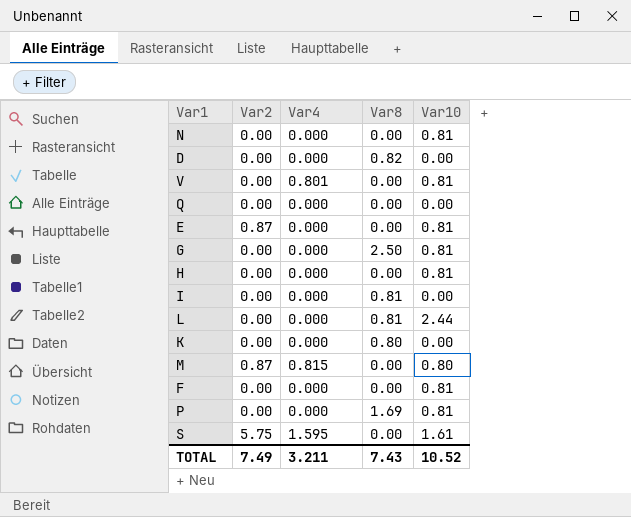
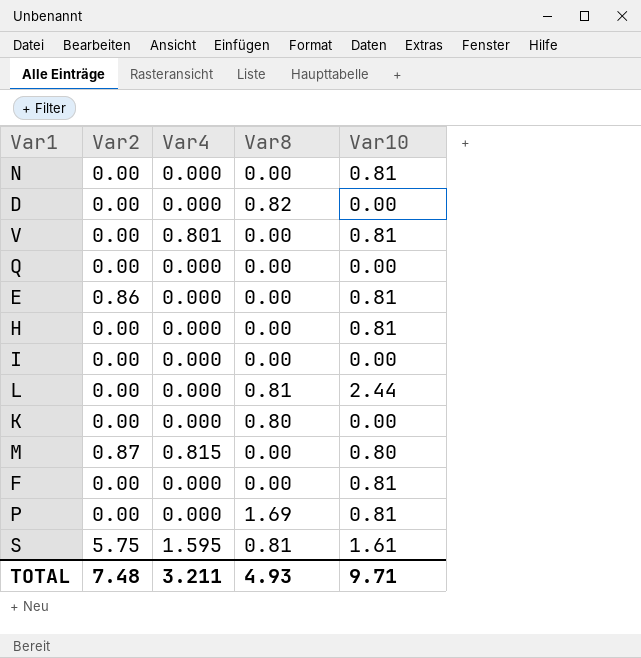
row G: 0.00 | 0.000 | 2.50 | 0.81 -> none
E | Var2: 0.87 -> 0.86
I | Var8: 0.81 -> 0.00
S | Var8: 0.00 -> 0.81
TOTAL | Var2: 7.49 -> 7.48
TOTAL | Var8: 7.43 -> 4.93
TOTAL | Var10: 10.52 -> 9.71

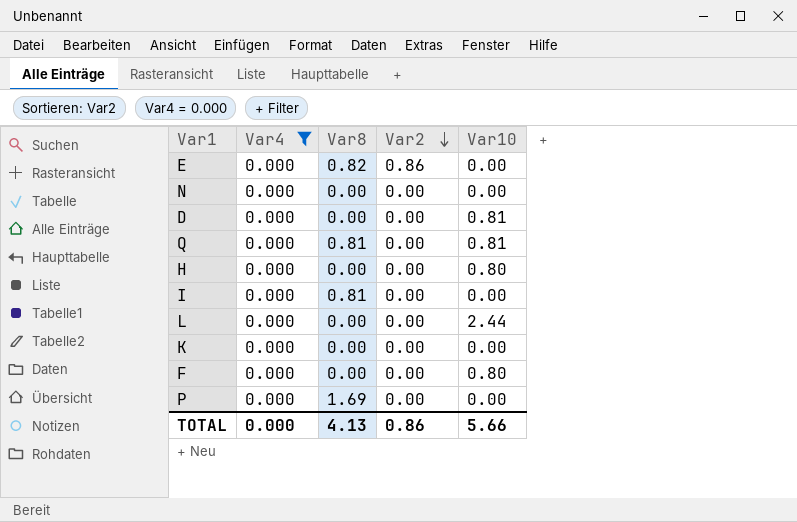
filter: none -> Var4 = 0.000
row order: none -> Var2 descending
column Var2 | position: 2 -> 4
E | Var8: 0.00 -> 0.82
E | Var10: 0.81 -> 0.00
N | Var10: 0.81 -> 0.00
D | Var8: 0.82 -> 0.00
D | Var10: 0.00 -> 0.81
Q | Var8: 0.00 -> 0.81
Q | Var10: 0.00 -> 0.81
H | Var10: 0.81 -> 0.80
I | Var8: 0.00 -> 0.81
L | Var8: 0.81 -> 0.00
K | Var8: 0.80 -> 0.00
F | Var10: 0.81 -> 0.80
P | Var10: 0.81 -> 0.00
TOTAL | Var4: 3.211 -> 0.000
TOTAL | Var8: 4.93 -> 4.13
TOTAL | Var2: 7.48 -> 0.86
TOTAL | Var10: 9.71 -> 5.66

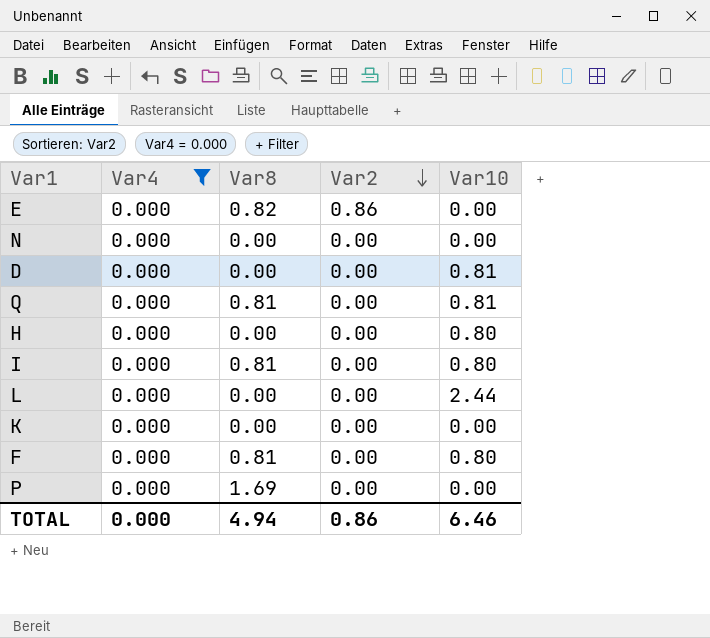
I | Var10: 0.00 -> 0.80
F | Var8: 0.00 -> 0.81
TOTAL | Var8: 4.13 -> 4.94
TOTAL | Var10: 5.66 -> 6.46

